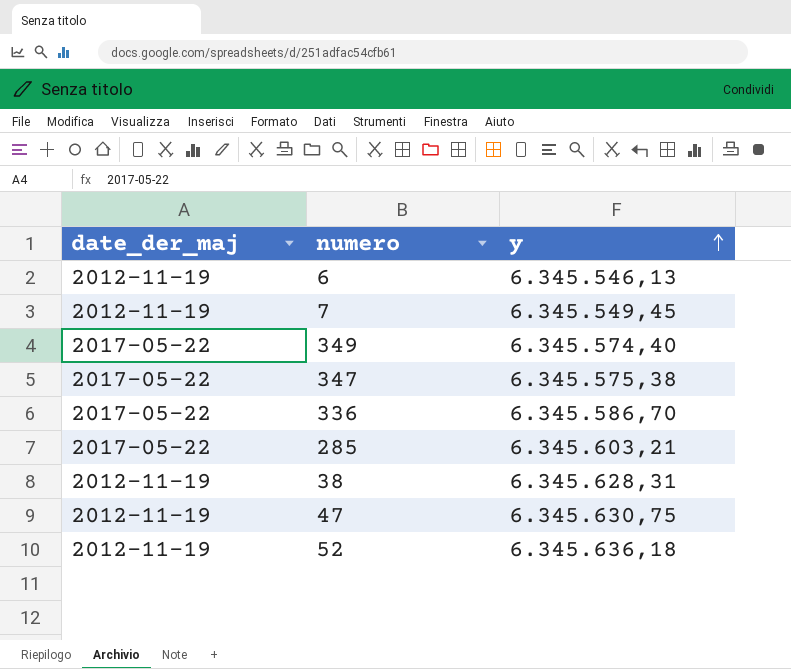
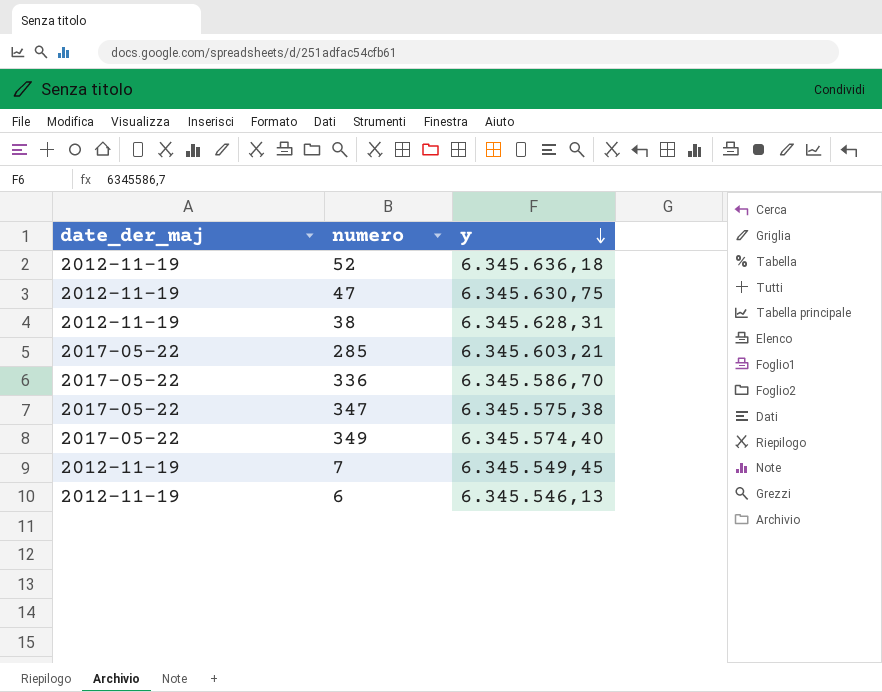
row order: y ascending -> y descending

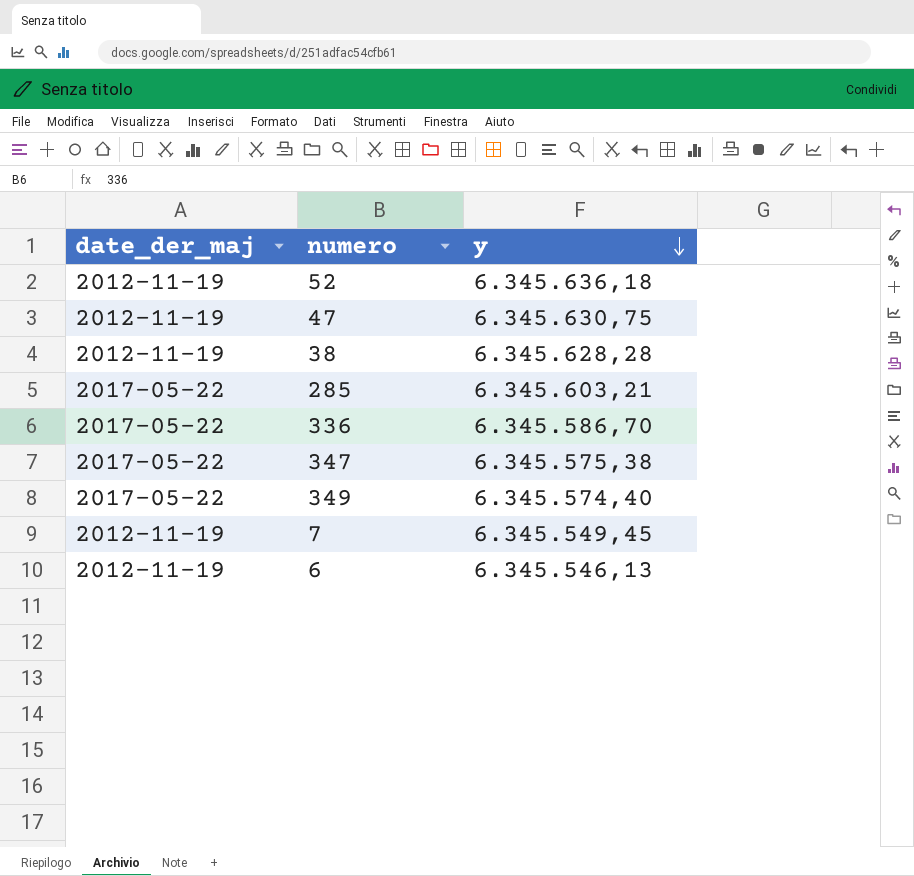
38 | y: 6.345.628,31 -> 6.345.628,28

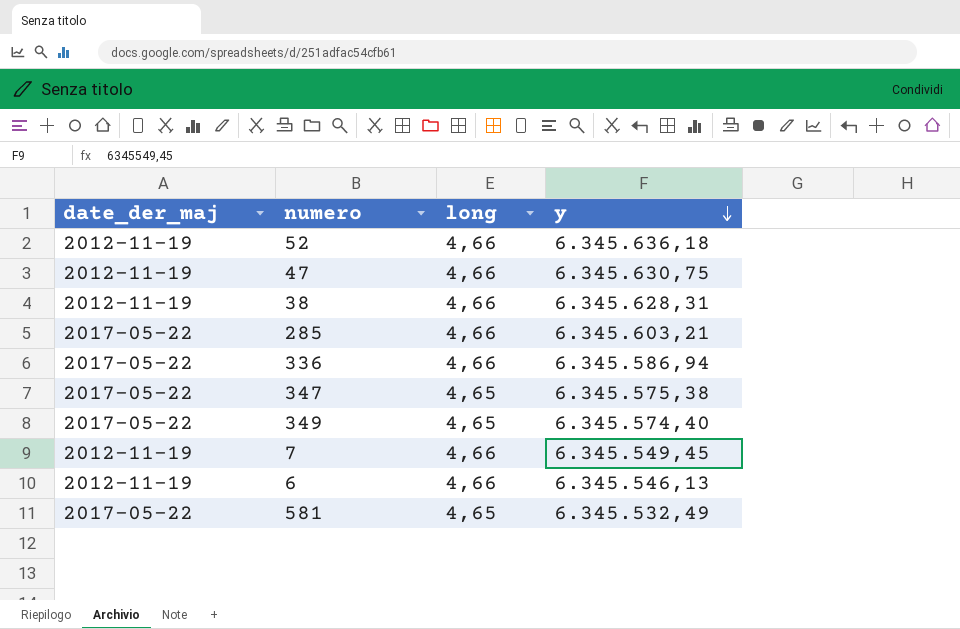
column long | position: none -> 3
38 | y: 6.345.628,28 -> 6.345.628,31
336 | y: 6.345.586,70 -> 6.345.586,94
row 581: none -> 2017-05-22 | 4,65 | 6.345.532,49

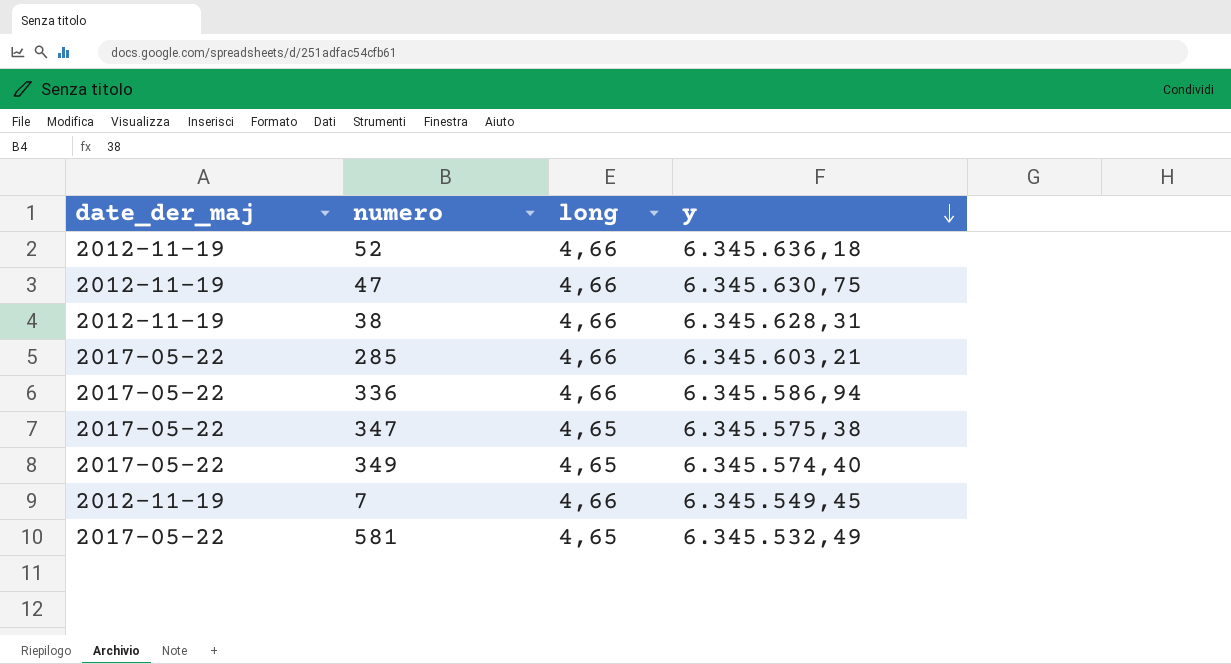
row 6: 2012-11-19 | 4,66 | 6.345.546,13 -> none

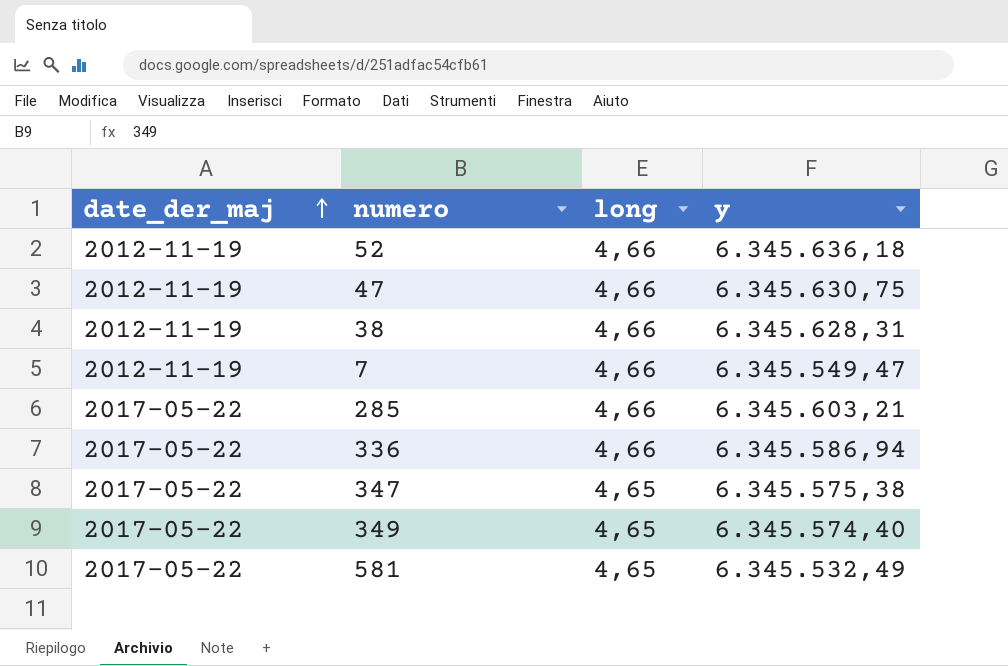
row order: y descending -> date_der_maj ascending
7 | y: 6.345.549,45 -> 6.345.549,47

